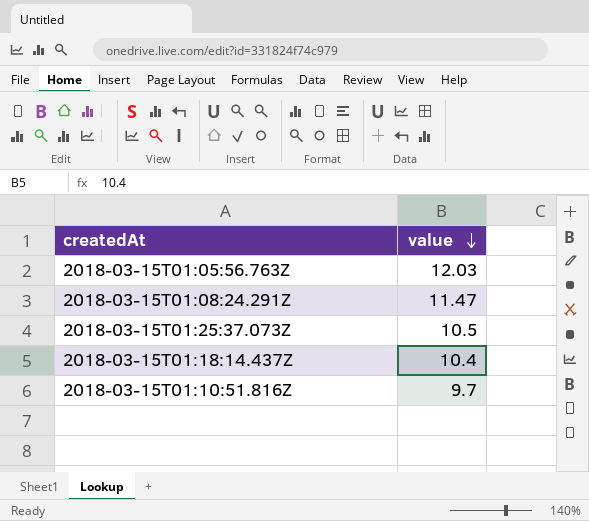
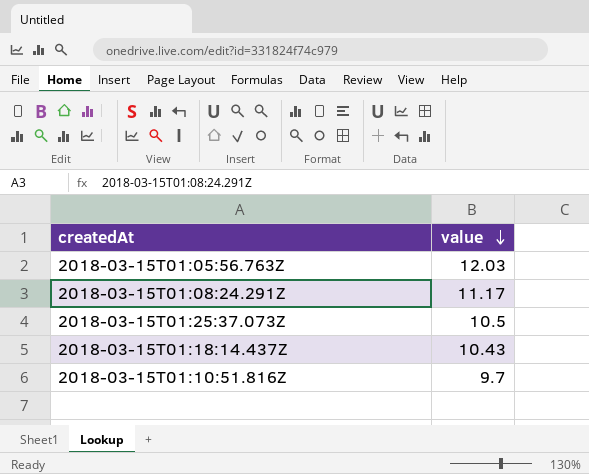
2018-03-15T01:08:24.291Z | value: 11.47 -> 11.17
2018-03-15T01:18:14.437Z | value: 10.4 -> 10.43

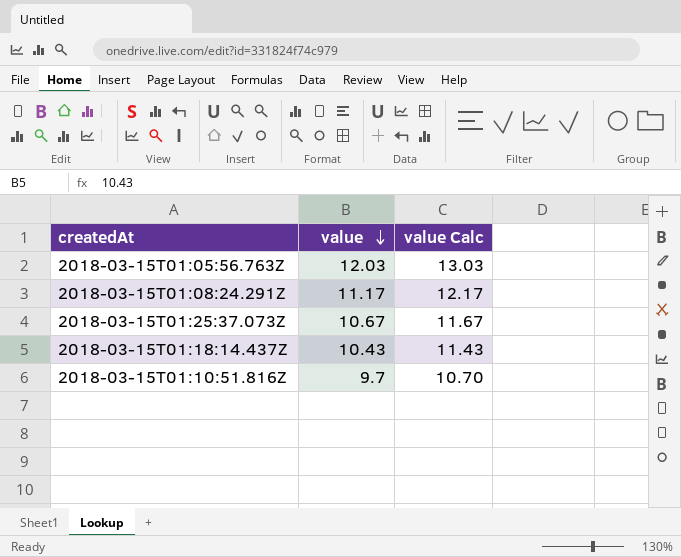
column value Calc | formula: none -> [value] + 1
2018-03-15T01:25:37.073Z | value: 10.5 -> 10.67

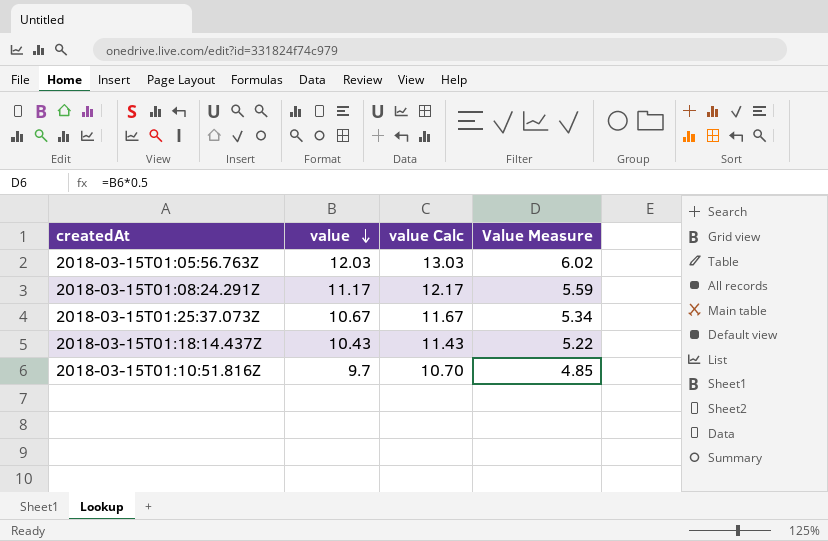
column Value Measure | formula: none -> [value] * 0.5

